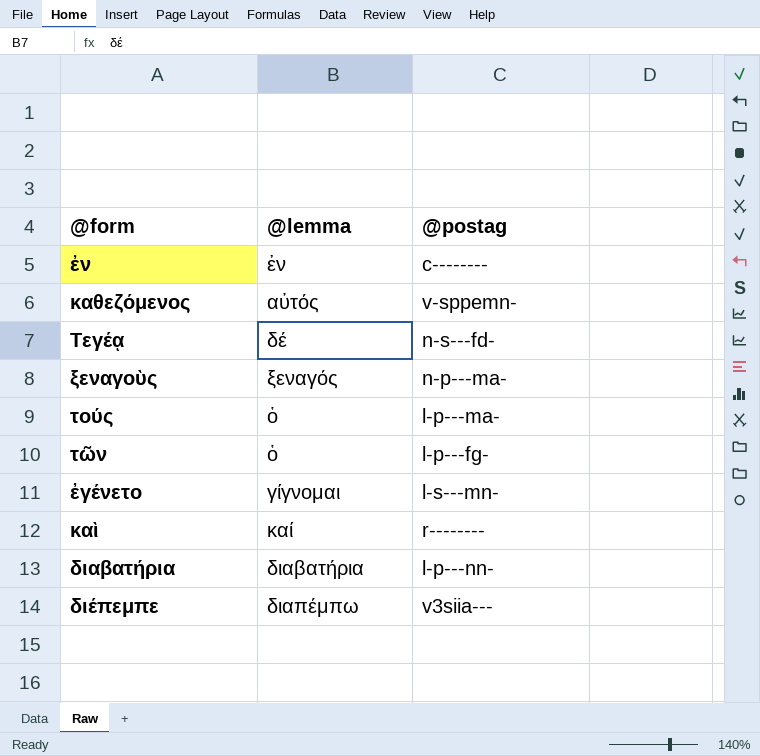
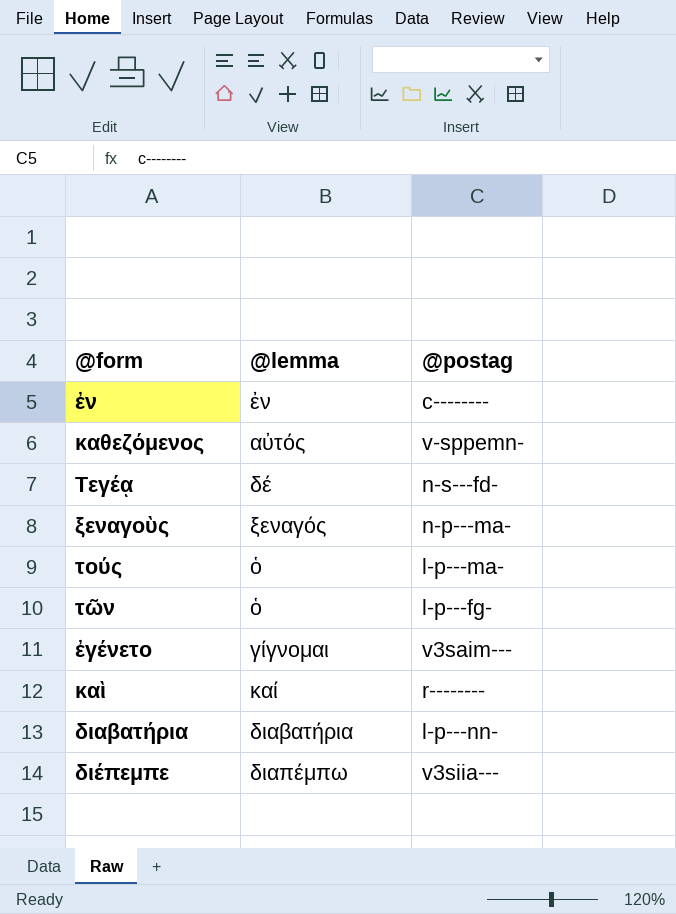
ἐγένετο | @postag: l-s---mn- -> v3saim---

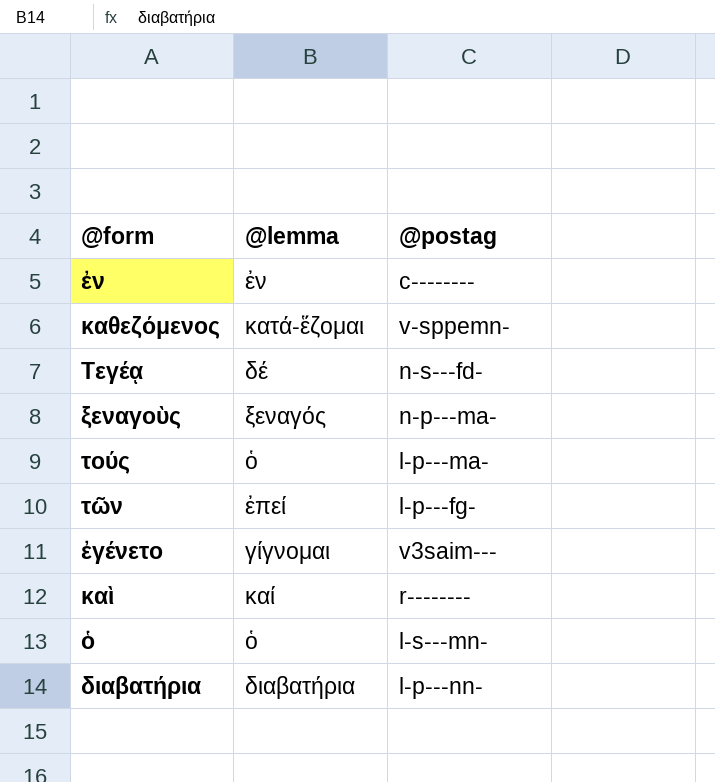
row διέπεμπε: διαπέμπω | v3siia--- -> none
καθεζόμενος | @lemma: αὐτός -> κατά-ἕζομαι
τῶν | @lemma: ὁ -> ἐπεί
row ὁ: none -> ὁ | l-s---mn-

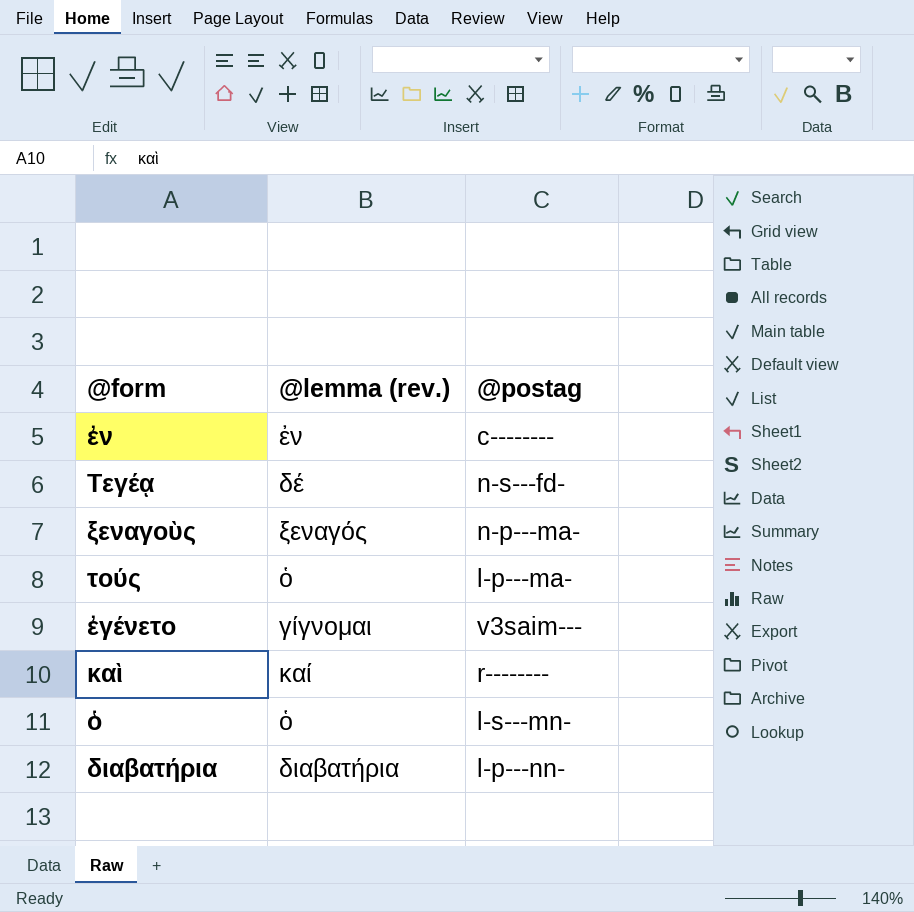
column name: @lemma -> @lemma (rev.)
row καθεζόμενος: κατά-ἕζομαι | v-sppemn- -> none
row τῶν: ἐπεί | l-p---fg- -> none

